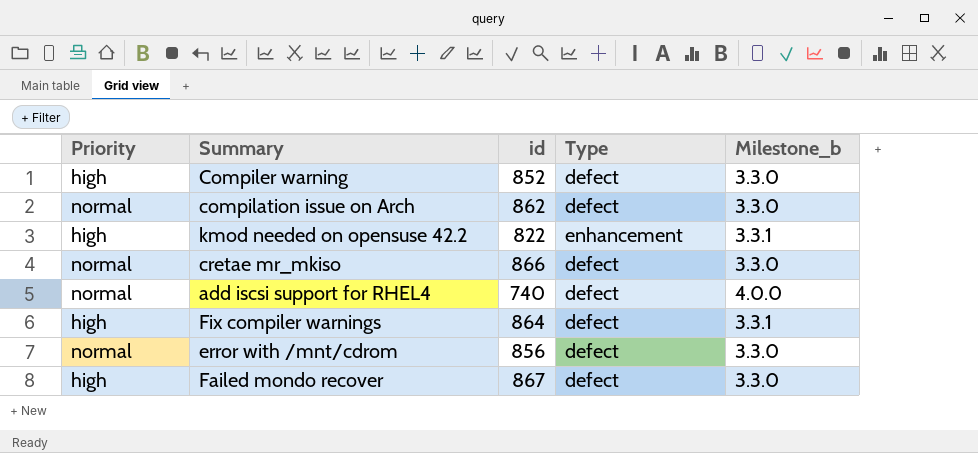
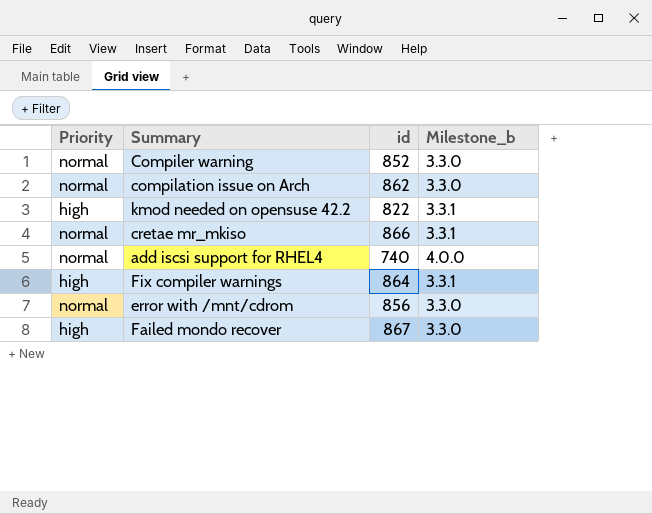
column Type | position: 4 -> none
Compiler warning | Priority: high -> normal
cretae mr_mkiso | Milestone_b: 3.3.0 -> 3.3.1

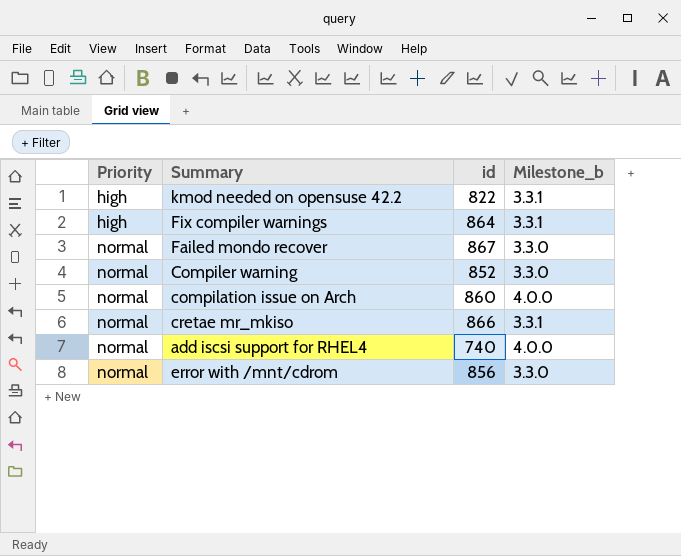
row order: none -> Priority ascending
Failed mondo recover | Priority: high -> normal
compilation issue on Arch | id: 862 -> 860
compilation issue on Arch | Milestone_b: 3.3.0 -> 4.0.0

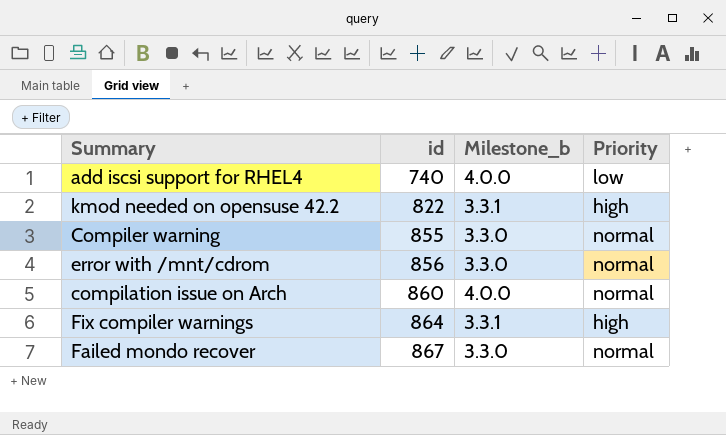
row order: Priority ascending -> id ascending
column Priority | position: 1 -> 4
row cretae mr_mkiso: normal | 866 | 3.3.1 -> none
add iscsi support for RHEL4 | Priority: normal -> low
Compiler warning | id: 852 -> 855

